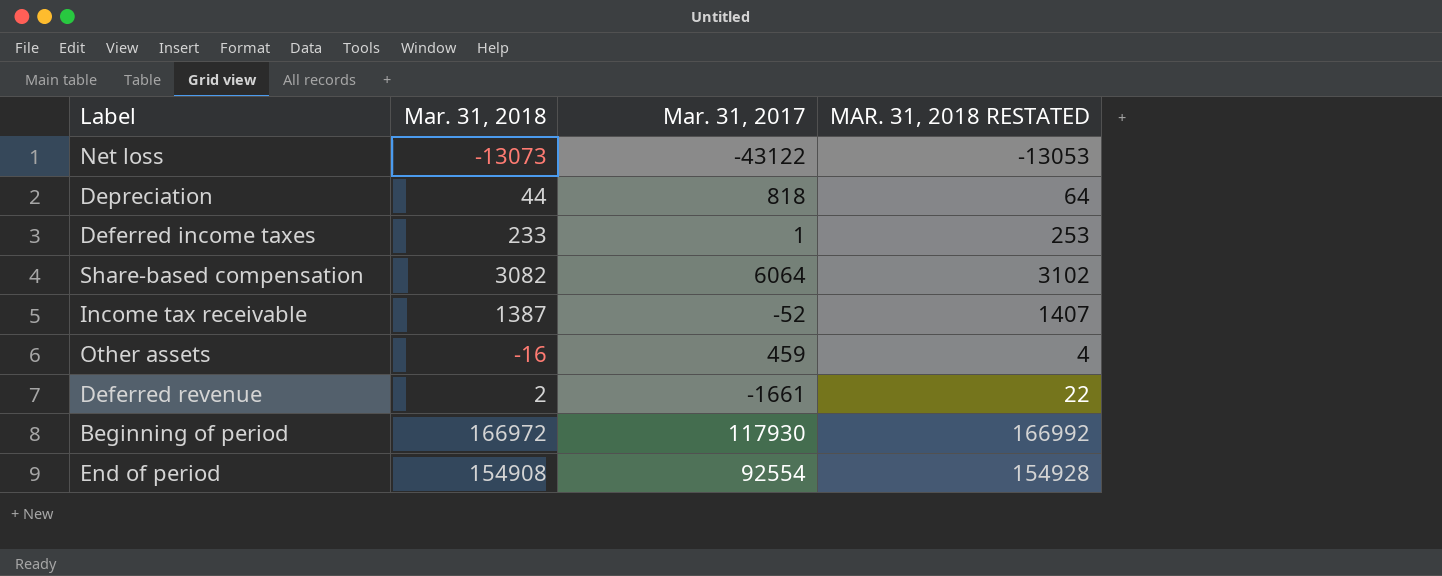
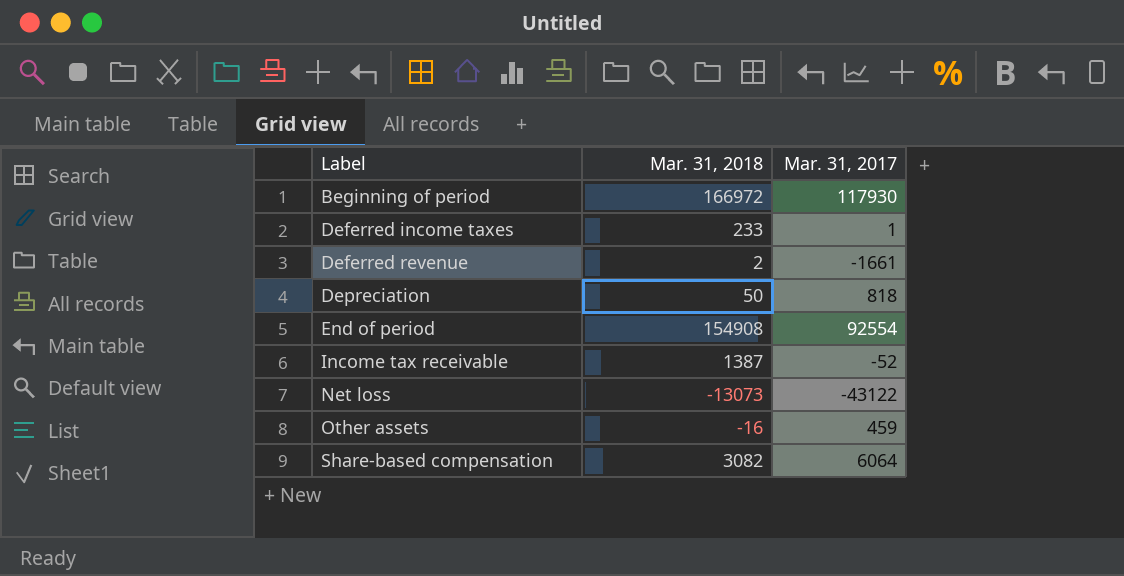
row order: none -> Label ascending
column MAR. 31, 2018 RESTATED | formula: [Mar. 31, 2018] + 20 -> none
Depreciation | Mar. 31, 2018: 44 -> 50

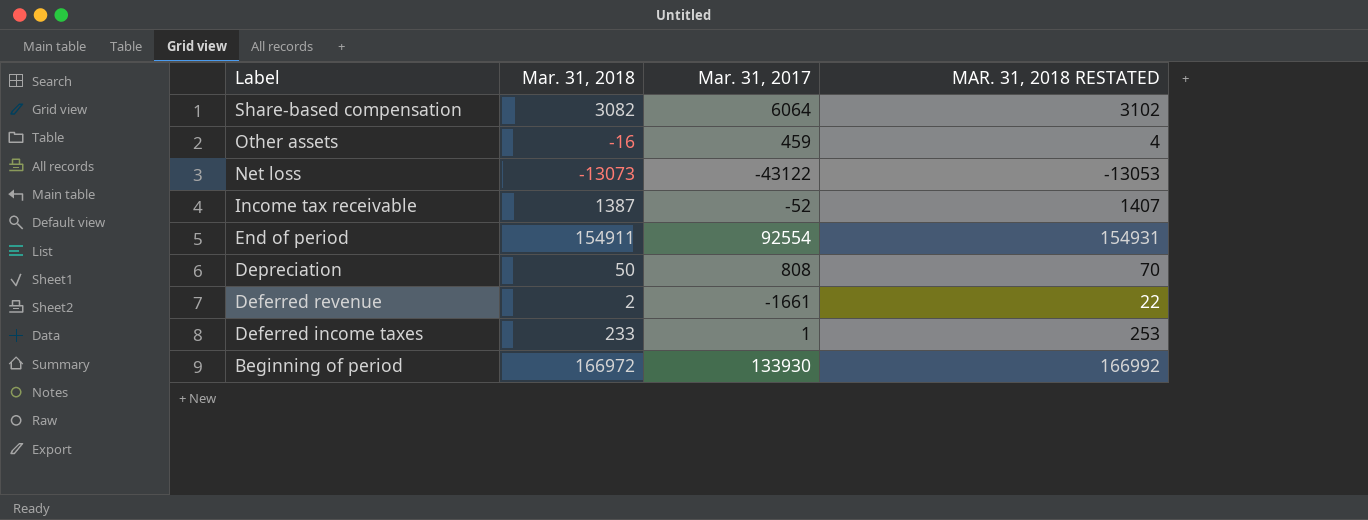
row order: Label ascending -> Label descending
column MAR. 31, 2018 RESTATED | formula: none -> [Mar. 31, 2018] + 20
End of period | Mar. 31, 2018: 154908 -> 154911
Depreciation | Mar. 31, 2017: 818 -> 808
Beginning of period | Mar. 31, 2017: 117930 -> 133930

